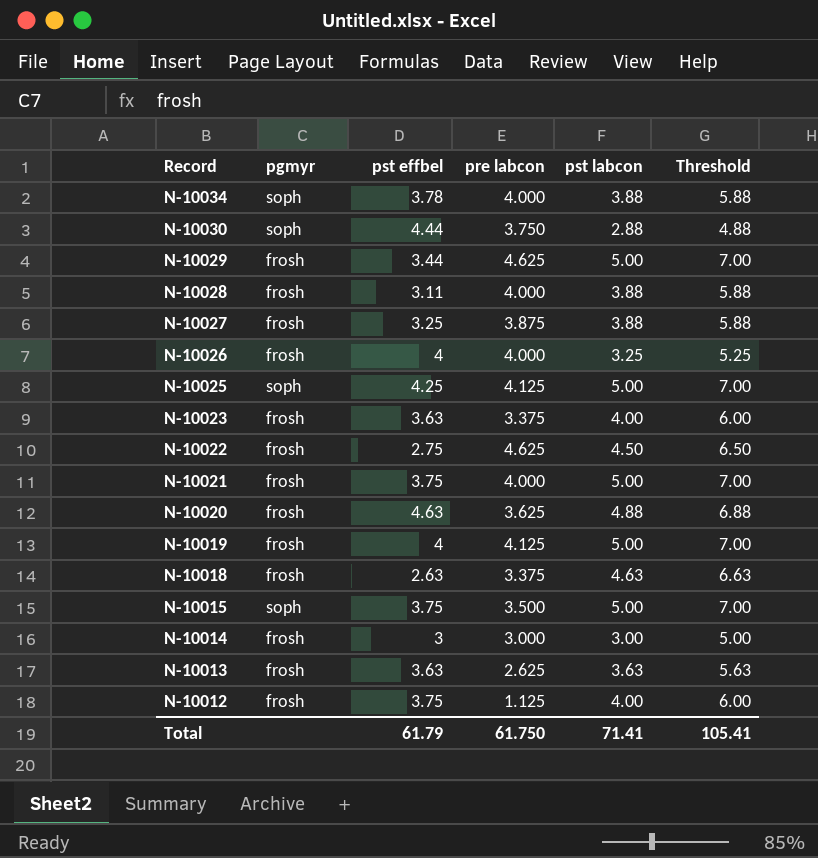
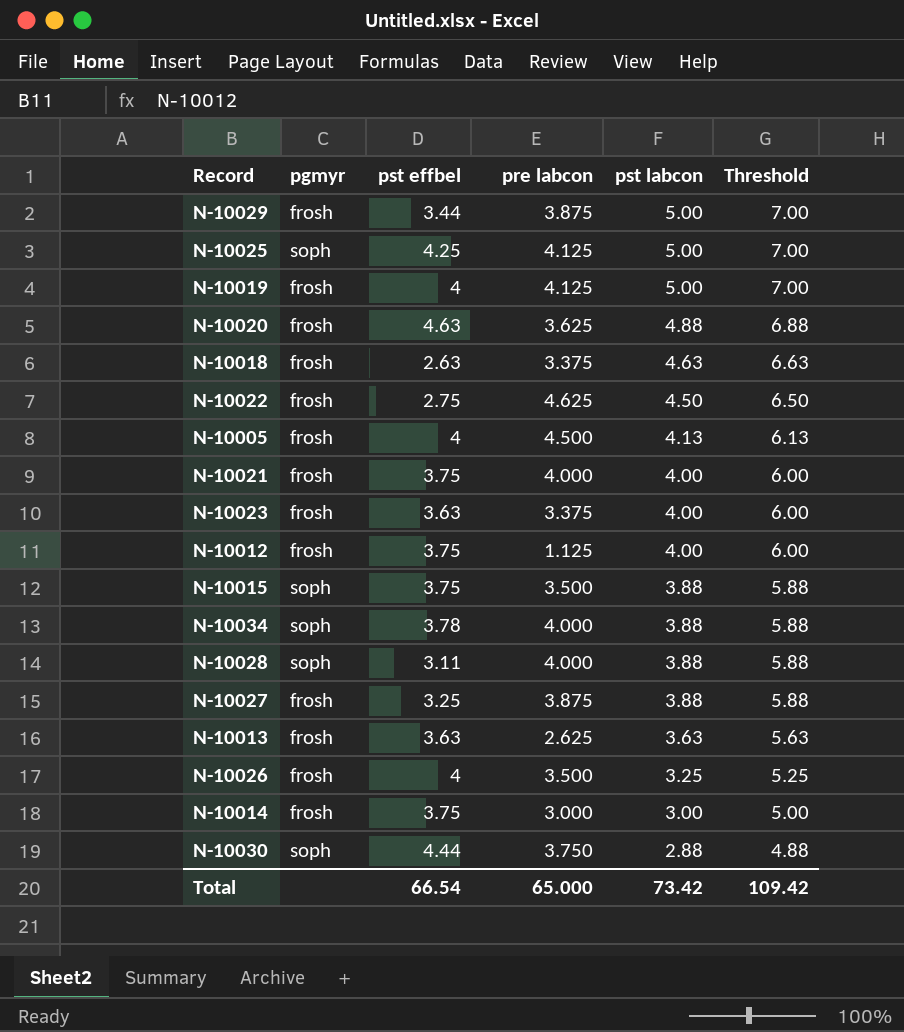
row order: Record descending -> pst labcon descending
N-10029 | pre labcon: 4.625 -> 3.875
row N-10005: none -> frosh | 4 | 4.500 | 4.13 | 6.13
N-10021 | pst labcon: 5.00 -> 4.00
N-10021 | Threshold: 7.00 -> 6.00
N-10015 | pst labcon: 5.00 -> 3.88
N-10015 | Threshold: 7.00 -> 5.88
N-10028 | pgmyr: frosh -> soph
N-10026 | pre labcon: 4.000 -> 3.500
N-10014 | pst effbel: 3 -> 3.75
Total | pst effbel: 61.79 -> 66.54
Total | pre labcon: 61.750 -> 65.000
Total | pst labcon: 71.41 -> 73.42
Total | Threshold: 105.41 -> 109.42

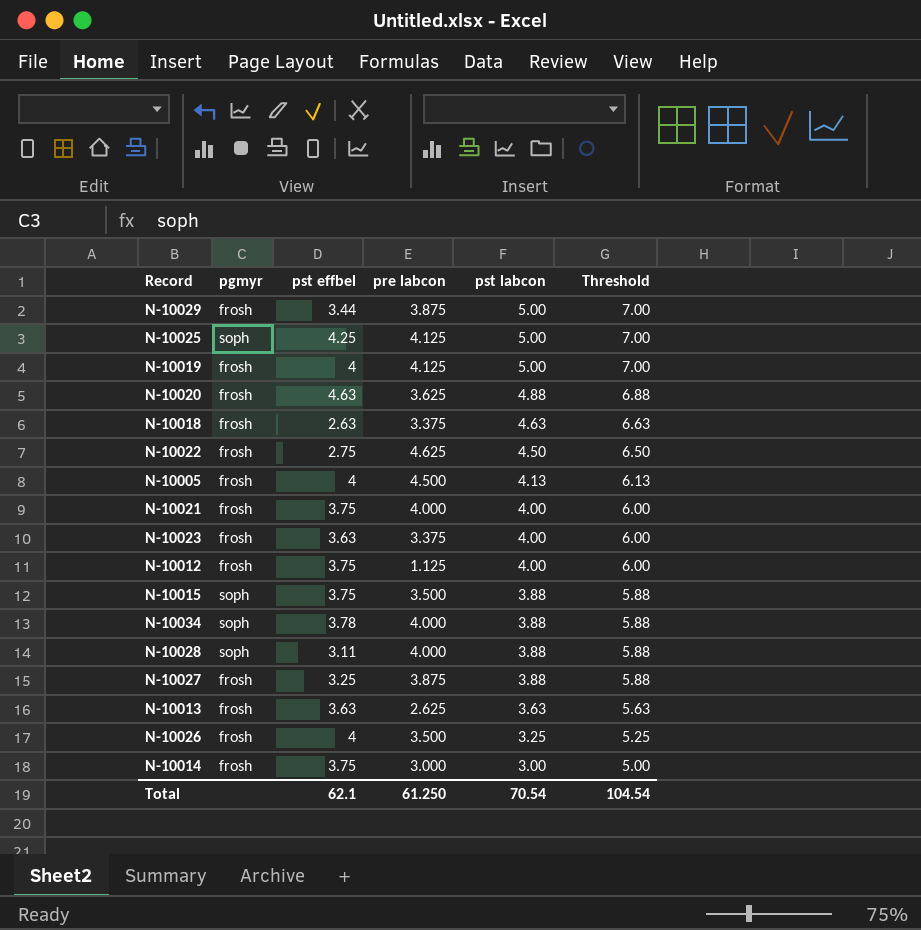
row N-10030: soph | 4.44 | 3.750 | 2.88 | 4.88 -> none
Total | pst effbel: 66.54 -> 62.1
Total | pre labcon: 65.000 -> 61.250
Total | pst labcon: 73.42 -> 70.54
Total | Threshold: 109.42 -> 104.54

